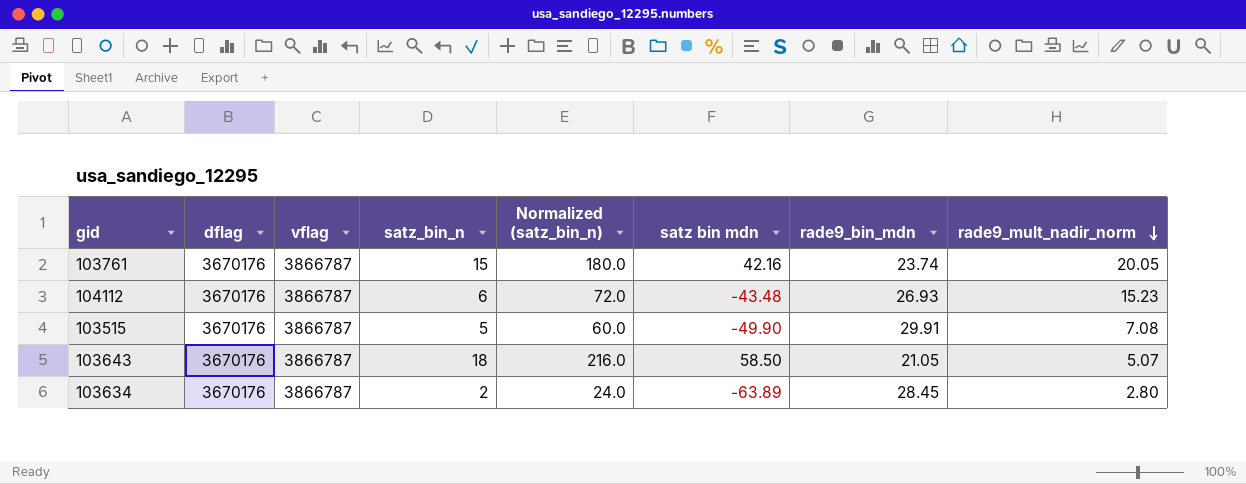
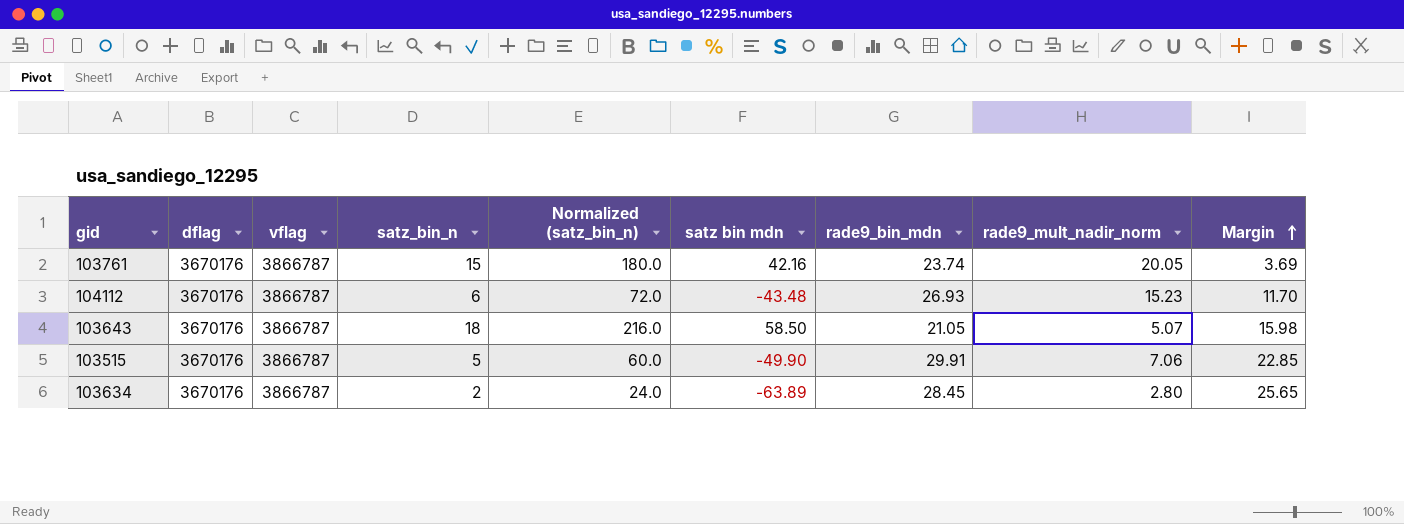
row order: rade9_mult_nadir_norm descending -> Margin ascending
column Margin | formula: none -> [rade9_bin_mdn] - [rade9_mult_nadir_norm]
103515 | rade9_mult_nadir_norm: 7.08 -> 7.06

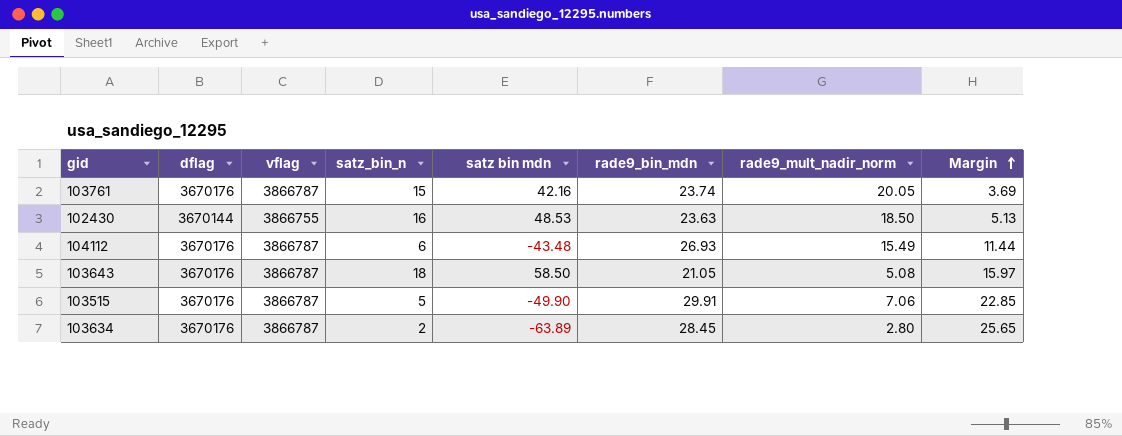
column Normalized (satz_bin_n) | formula: [satz_bin_n] * 12 -> none
row 102430: none -> 3670144 | 3866755 | 16 | 48.53 | 23.63 | 18.50 | 5.13
104112 | rade9_mult_nadir_norm: 15.23 -> 15.49
104112 | Margin: 11.70 -> 11.44
103643 | rade9_mult_nadir_norm: 5.07 -> 5.08
103643 | Margin: 15.98 -> 15.97

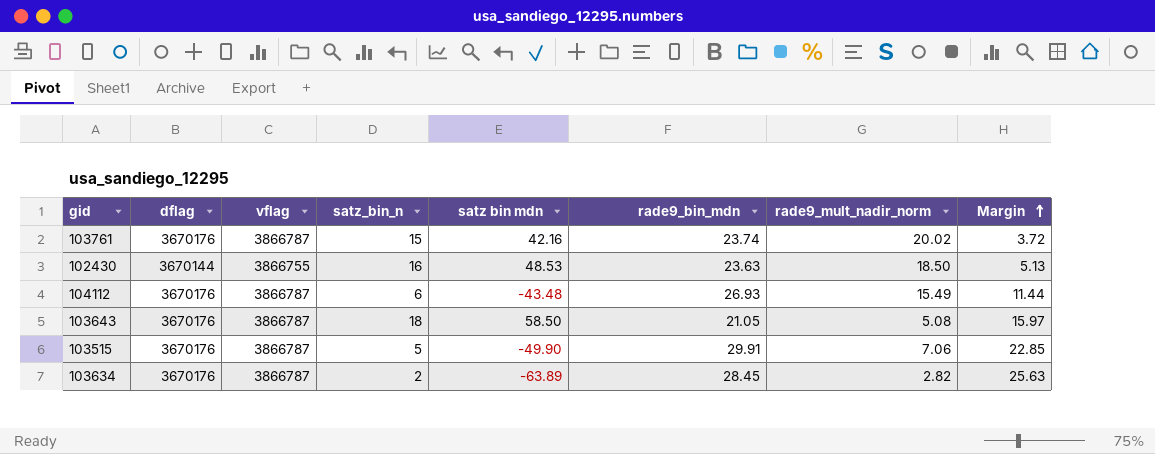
103761 | rade9_mult_nadir_norm: 20.05 -> 20.02
103761 | Margin: 3.69 -> 3.72
103634 | rade9_mult_nadir_norm: 2.80 -> 2.82
103634 | Margin: 25.65 -> 25.63

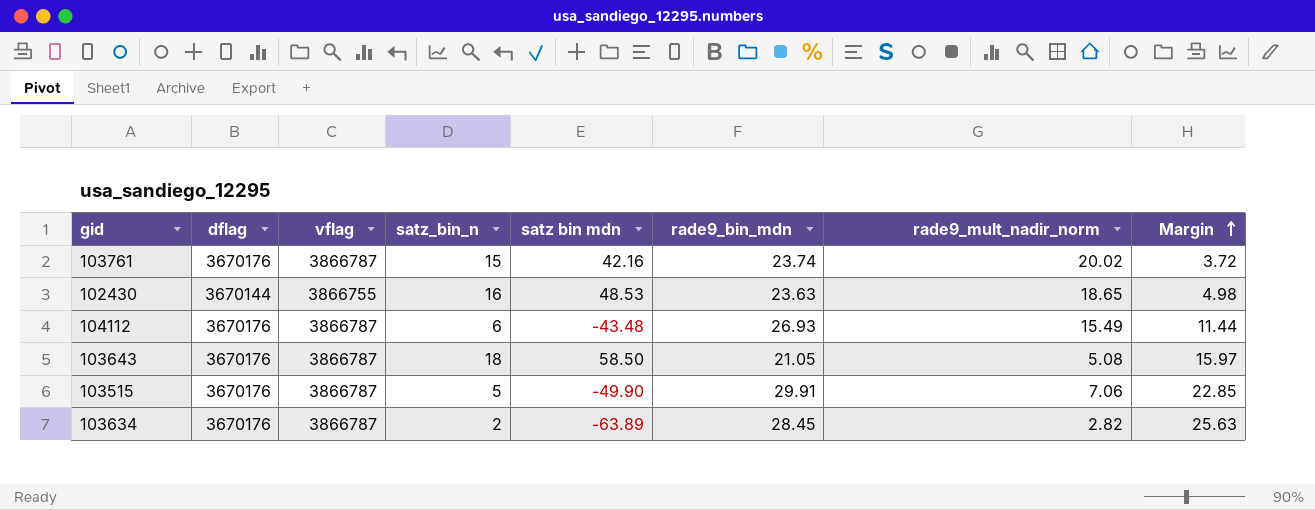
102430 | rade9_mult_nadir_norm: 18.50 -> 18.65
102430 | Margin: 5.13 -> 4.98

